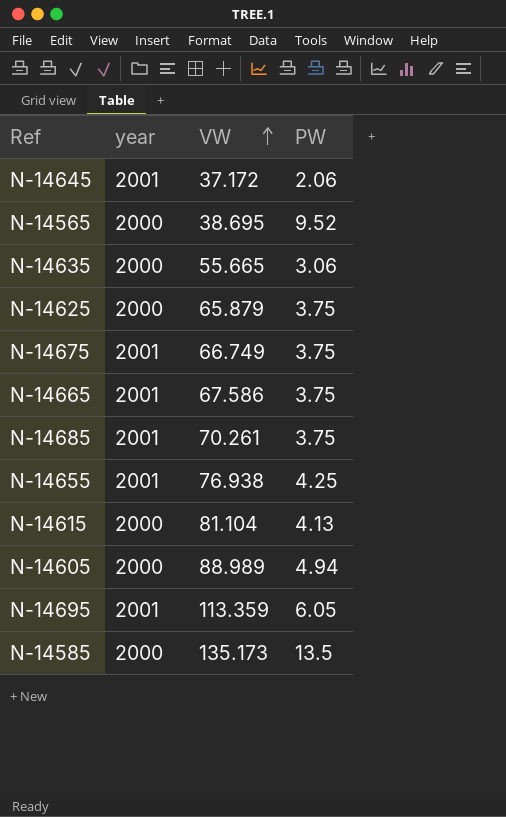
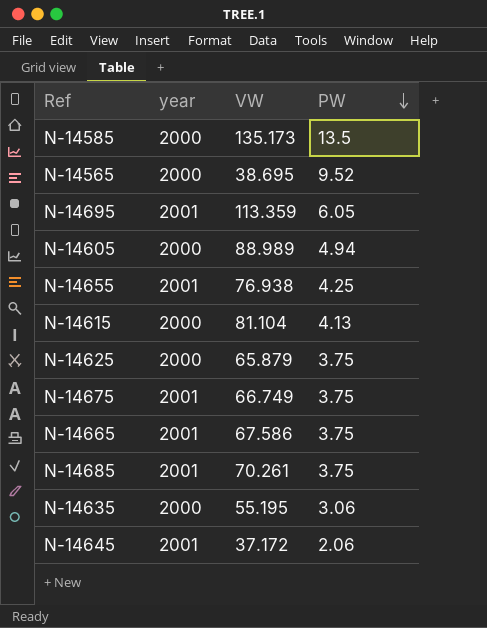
row order: VW ascending -> PW descending
N-14635 | VW: 55.665 -> 55.195

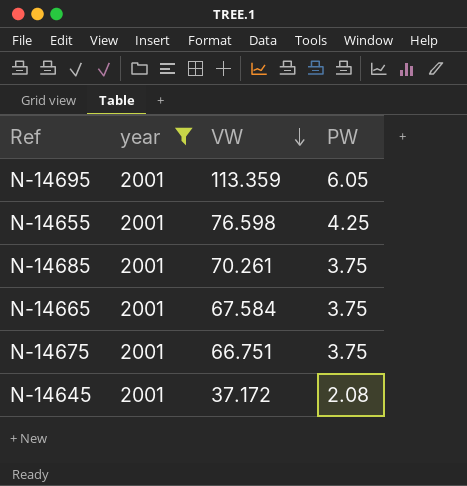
filter: none -> year = 2001
row order: PW descending -> VW descending
N-14655 | VW: 76.938 -> 76.598
N-14665 | VW: 67.586 -> 67.584
N-14675 | VW: 66.749 -> 66.751
N-14645 | PW: 2.06 -> 2.08

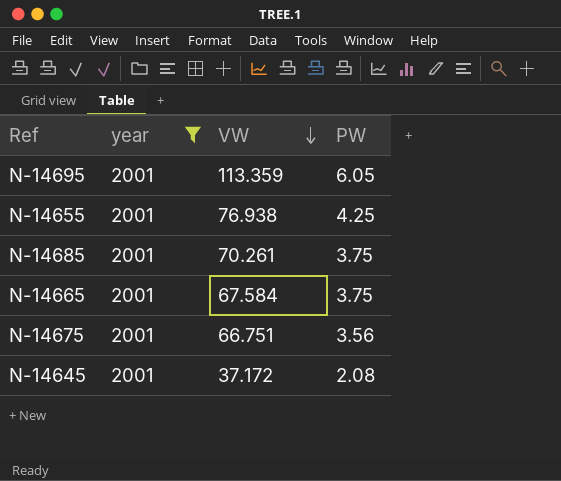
N-14655 | VW: 76.598 -> 76.938
N-14675 | PW: 3.75 -> 3.56

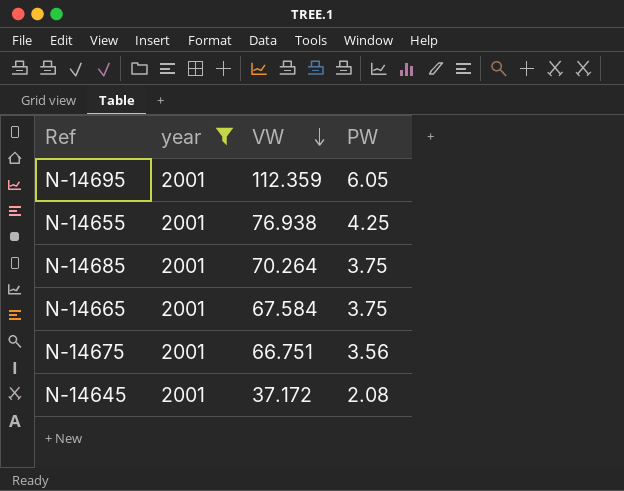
N-14695 | VW: 113.359 -> 112.359
N-14685 | VW: 70.261 -> 70.264

